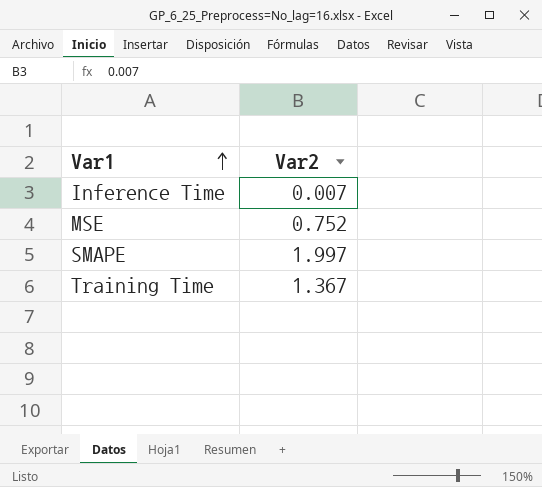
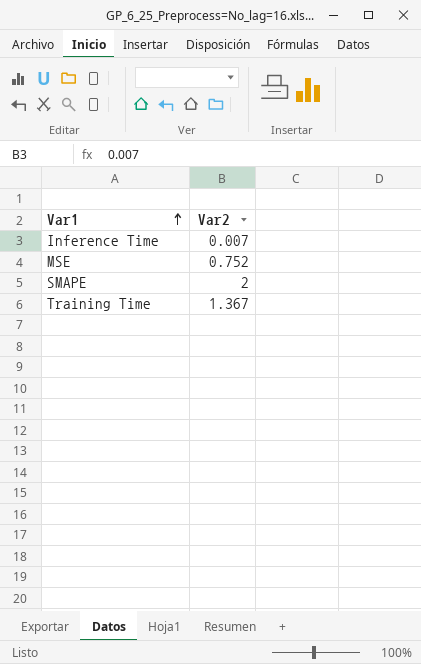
SMAPE | Var2: 1.997 -> 2

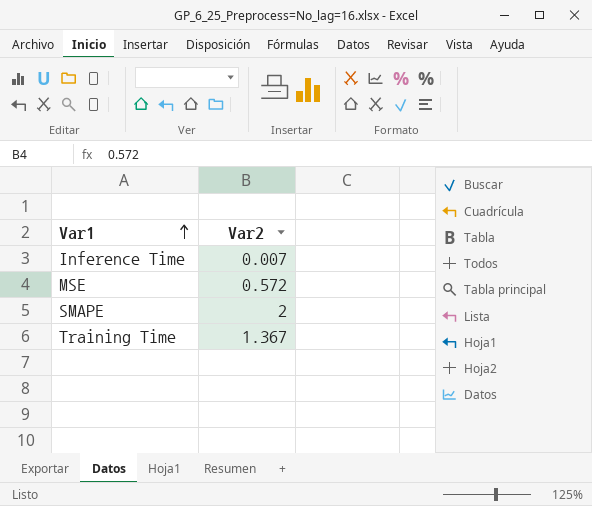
MSE | Var2: 0.752 -> 0.572

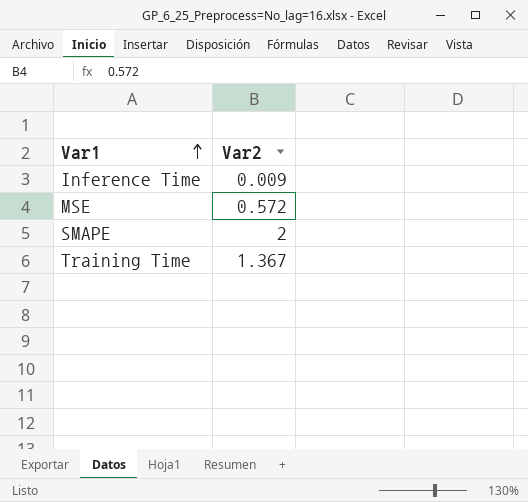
Inference Time | Var2: 0.007 -> 0.009

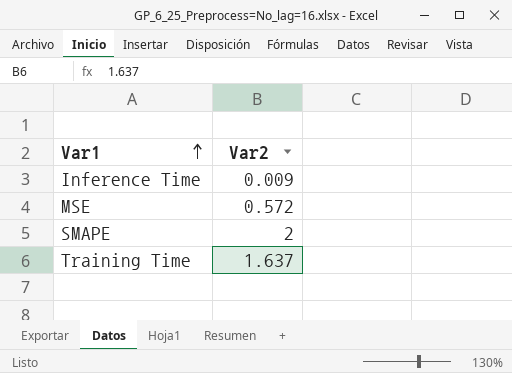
Training Time | Var2: 1.367 -> 1.637

